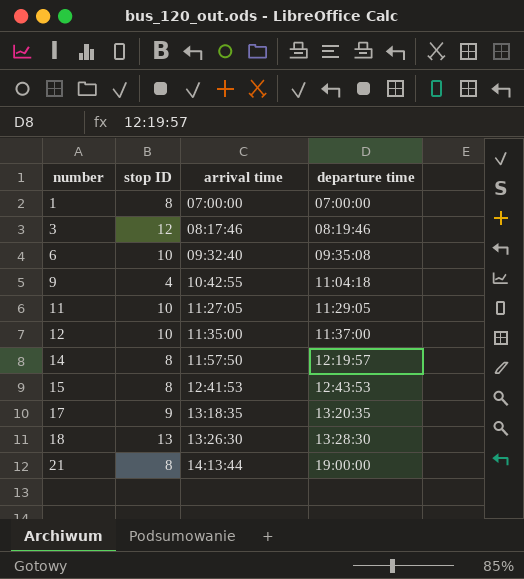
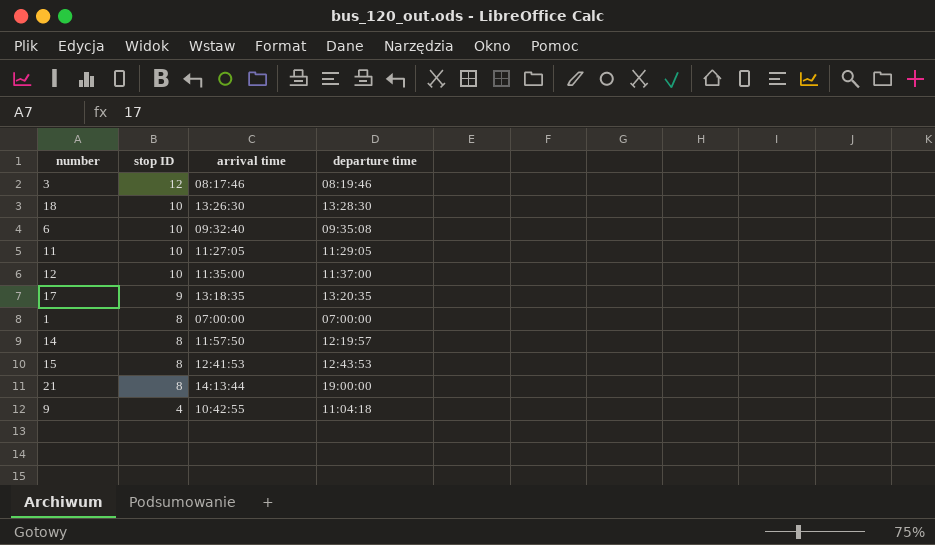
row order: number ascending -> stop ID descending
18 | stop ID: 13 -> 10

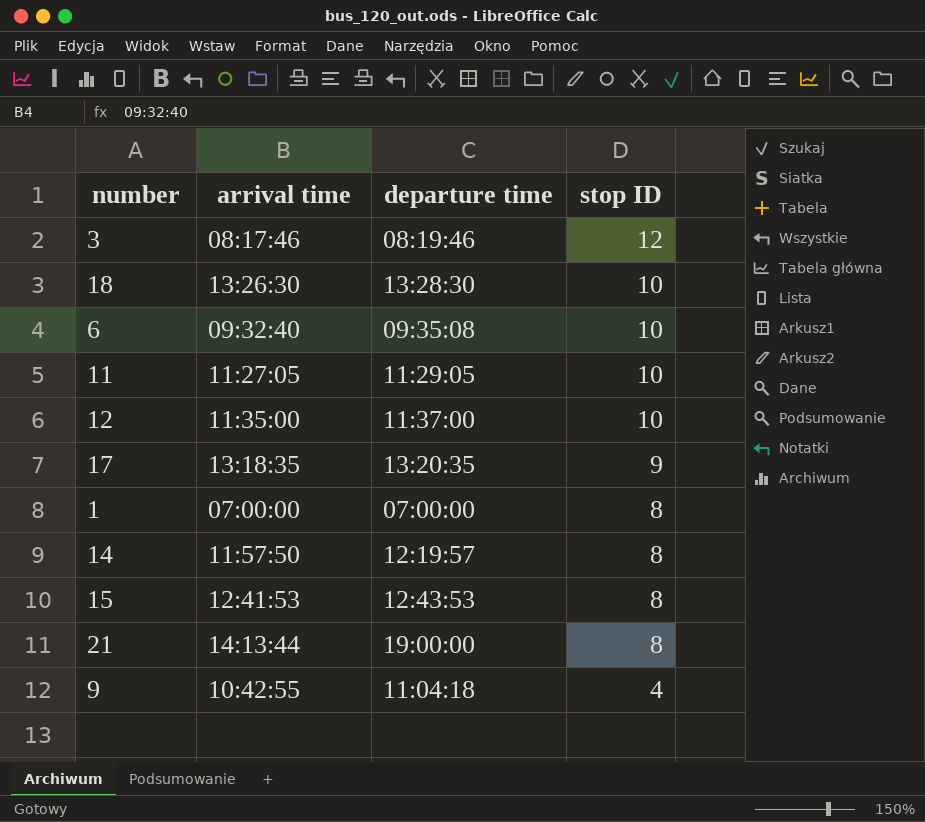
column stop ID | position: 2 -> 4

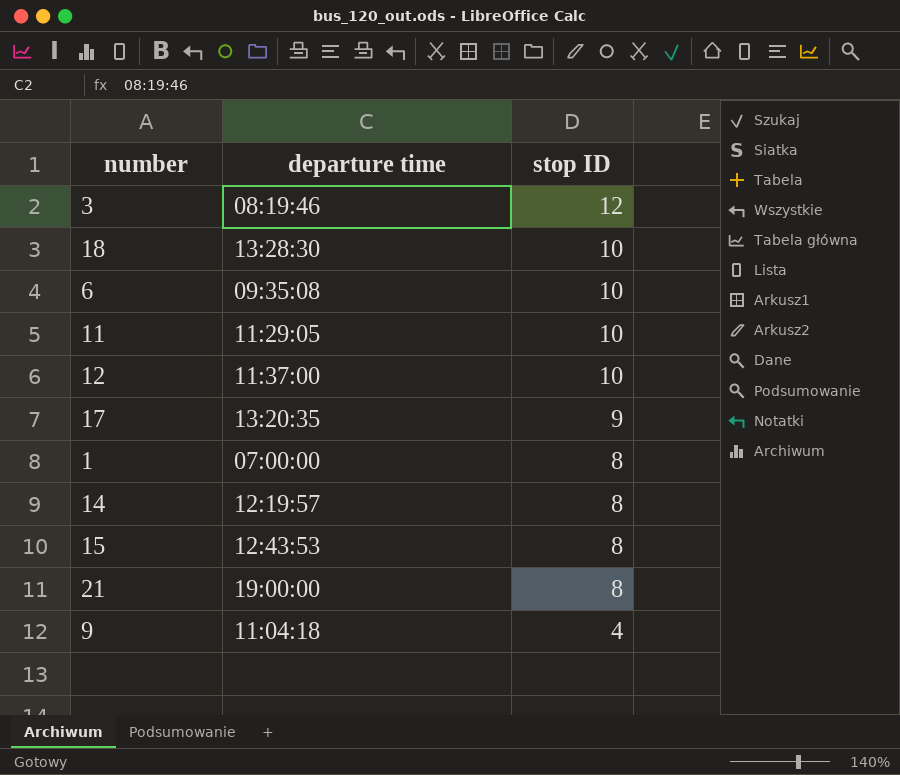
column arrival time | position: 2 -> none

